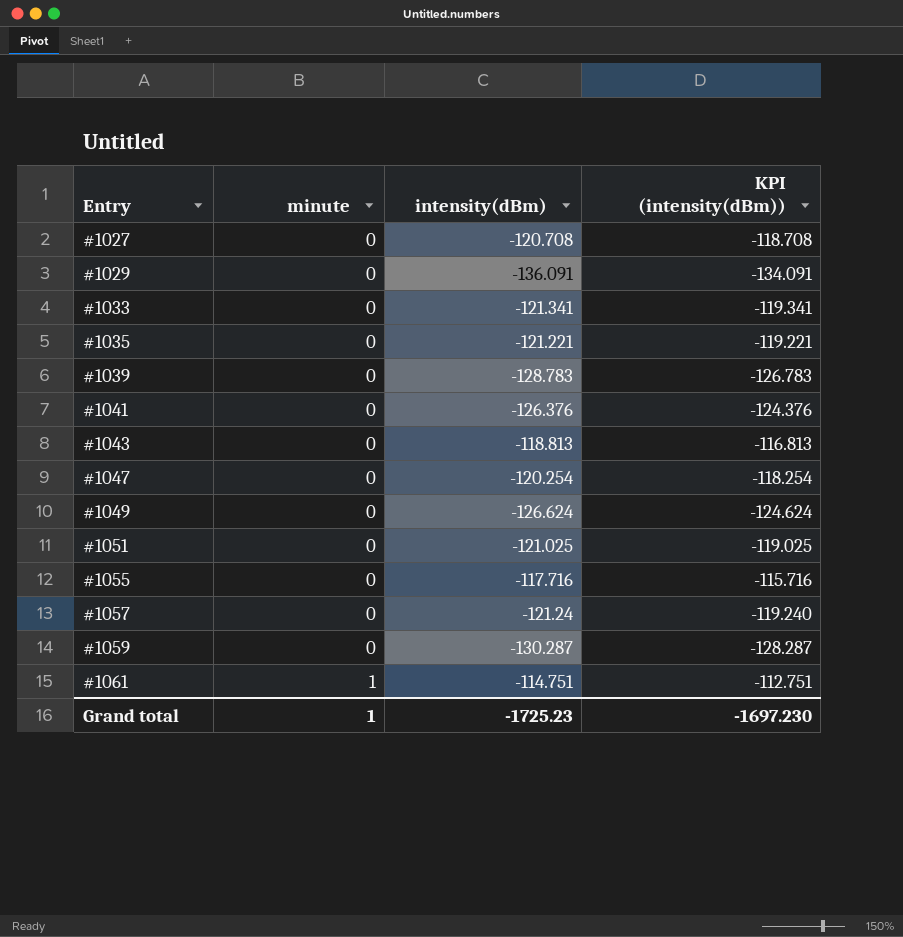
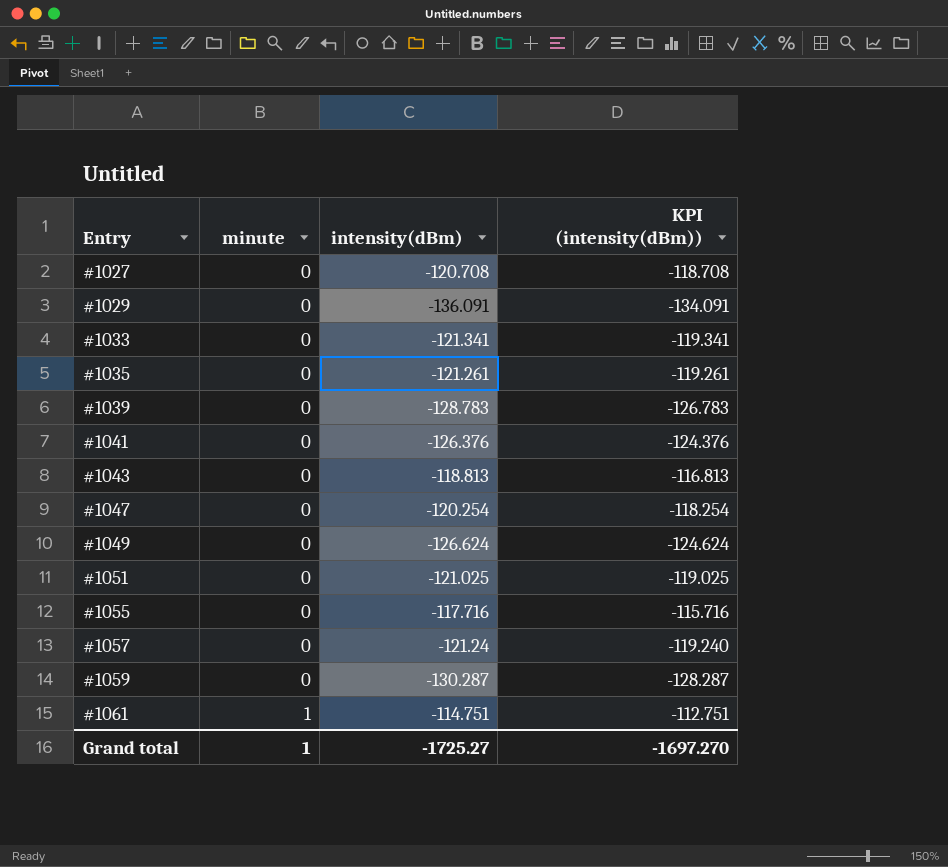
#1035 | intensity(dBm): -121.221 -> -121.261
#1035 | KPI (intensity(dBm)): -119.221 -> -119.261
Grand total | intensity(dBm): -1725.23 -> -1725.27
Grand total | KPI (intensity(dBm)): -1697.230 -> -1697.270

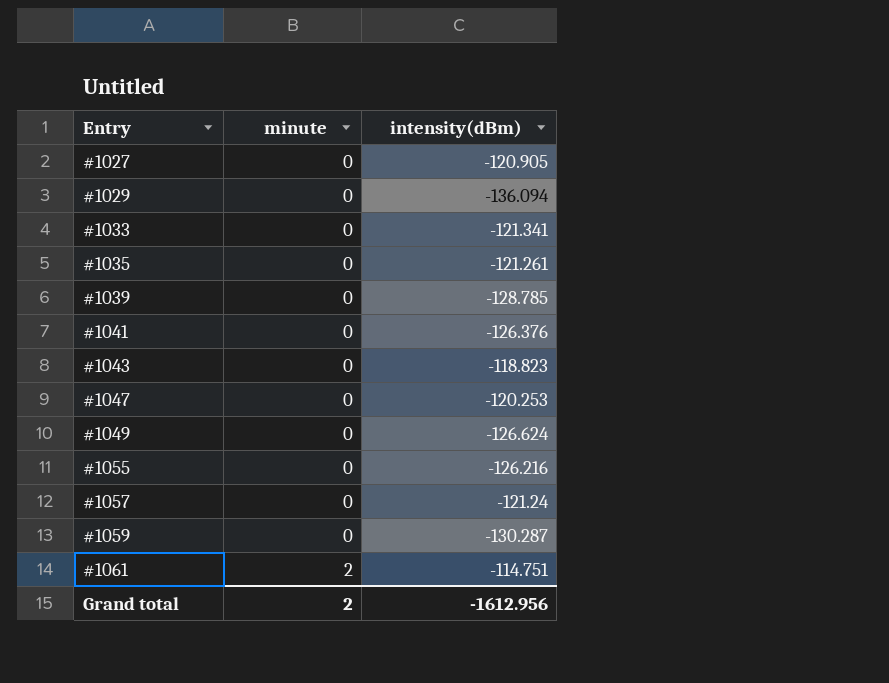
column KPI (intensity(dBm)) | formula: [intensity(dBm)] + 2 -> none
row #1051: 0 | -121.025 | -119.025 -> none
#1027 | intensity(dBm): -120.708 -> -120.905
#1029 | intensity(dBm): -136.091 -> -136.094
#1039 | intensity(dBm): -128.783 -> -128.785
#1043 | intensity(dBm): -118.813 -> -118.823
#1047 | intensity(dBm): -120.254 -> -120.253
#1055 | intensity(dBm): -117.716 -> -126.216
#1061 | minute: 1 -> 2
Grand total | minute: 1 -> 2
Grand total | intensity(dBm): -1725.27 -> -1612.956

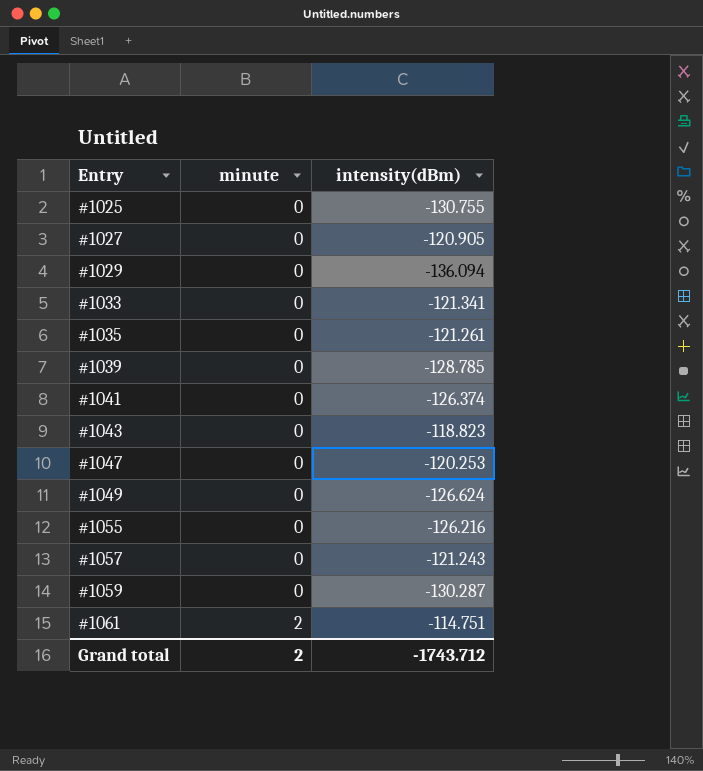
row #1025: none -> 0 | -130.755
#1041 | intensity(dBm): -126.376 -> -126.374
#1057 | intensity(dBm): -121.24 -> -121.243
Grand total | intensity(dBm): -1612.956 -> -1743.712

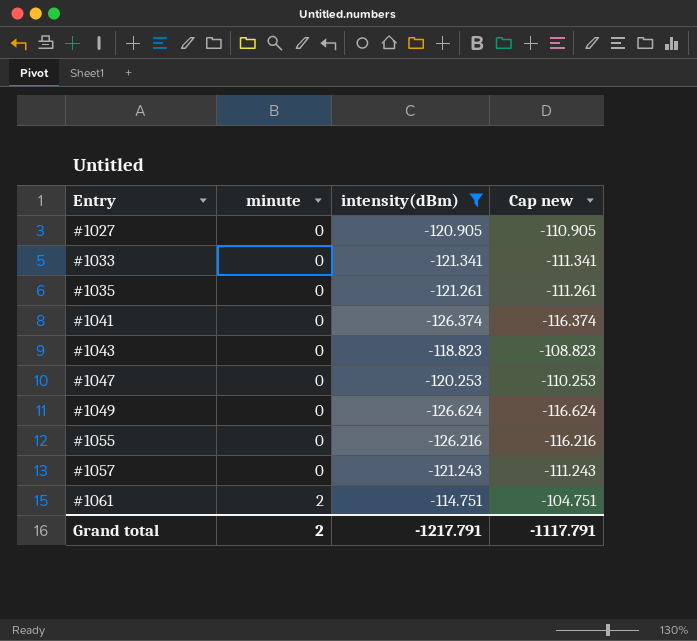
filter: none -> intensity(dBm) >= -126.624
column Cap new | formula: none -> [intensity(dBm)] + 10
Grand total | intensity(dBm): -1743.712 -> -1217.791

